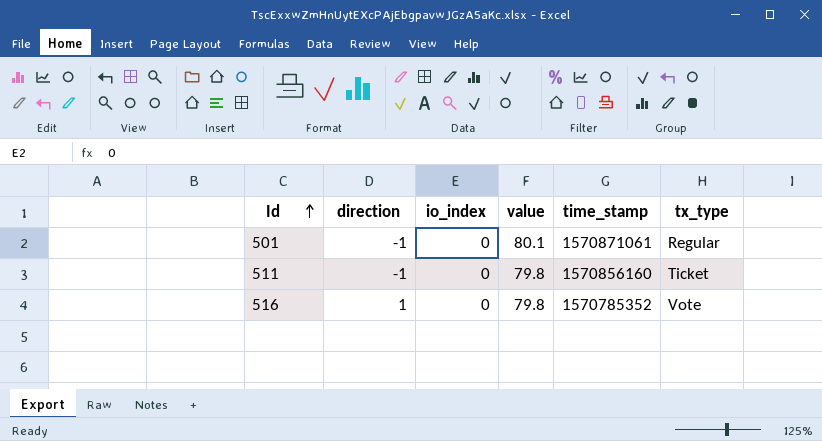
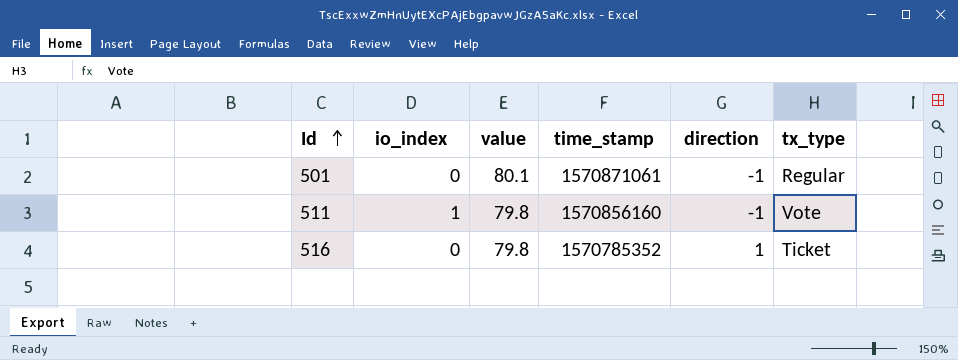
column direction | position: 2 -> 5
511 | io_index: 0 -> 1
511 | tx_type: Ticket -> Vote
516 | tx_type: Vote -> Ticket

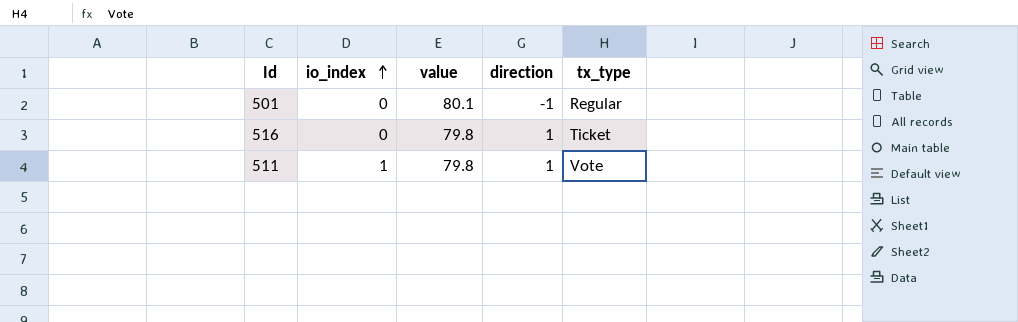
row order: Id ascending -> io_index ascending
column time_stamp | position: 4 -> none
511 | direction: -1 -> 1

